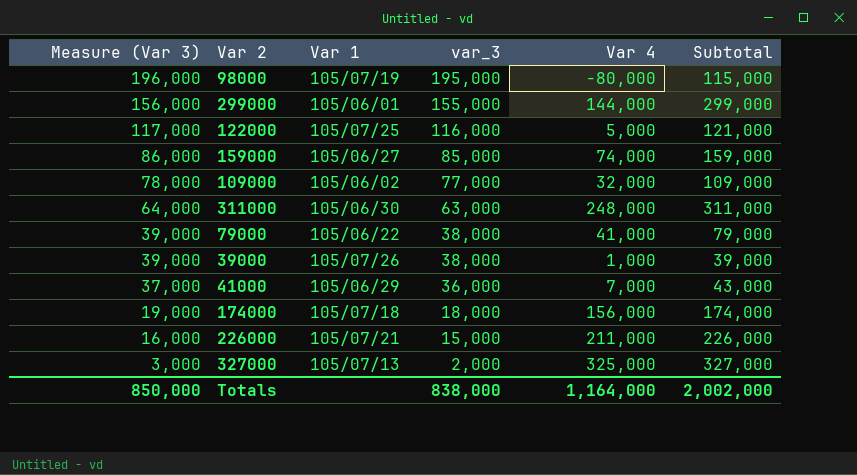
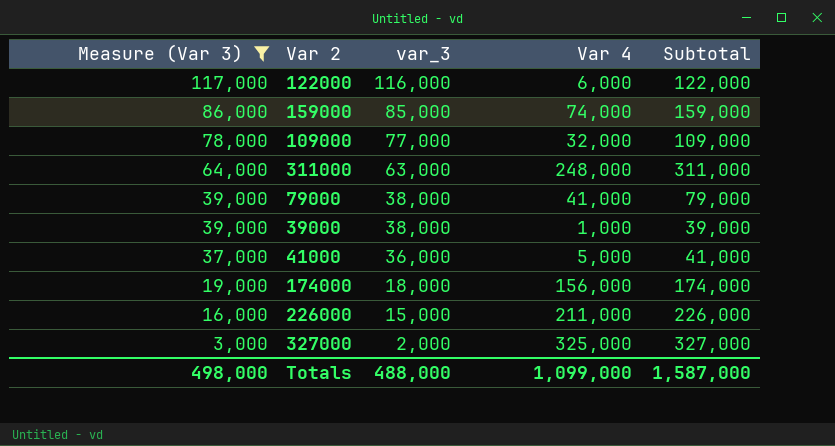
filter: none -> Measure (Var 3) <= 117,000
column Var 1 | position: 3 -> none
122000 | Var 4: 5,000 -> 6,000
122000 | Subtotal: 121,000 -> 122,000
41000 | Var 4: 7,000 -> 5,000
41000 | Subtotal: 43,000 -> 41,000
Totals | Measure (Var 3): 850,000 -> 498,000
Totals | var_3: 838,000 -> 488,000
Totals | Var 4: 1,164,000 -> 1,099,000
Totals | Subtotal: 2,002,000 -> 1,587,000

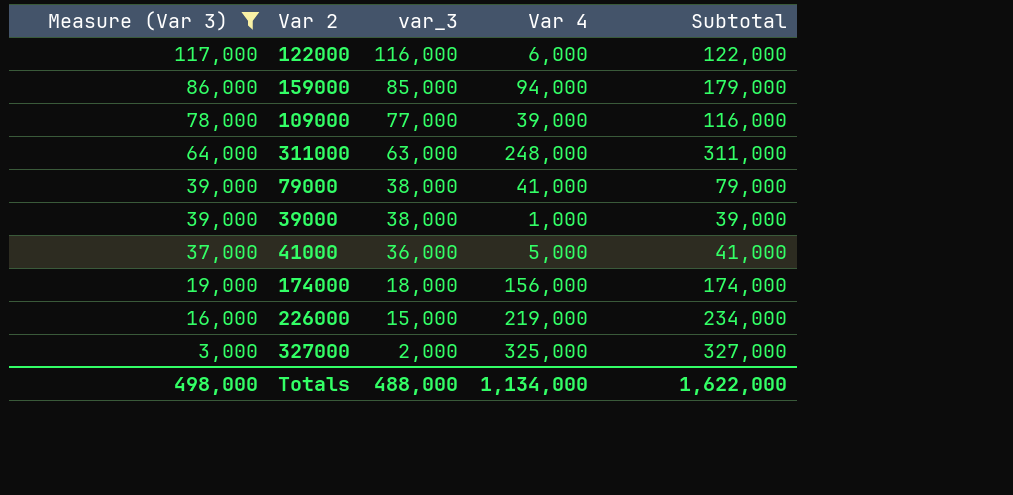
159000 | Var 4: 74,000 -> 94,000
159000 | Subtotal: 159,000 -> 179,000
109000 | Var 4: 32,000 -> 39,000
109000 | Subtotal: 109,000 -> 116,000
226000 | Var 4: 211,000 -> 219,000
226000 | Subtotal: 226,000 -> 234,000
Totals | Var 4: 1,099,000 -> 1,134,000
Totals | Subtotal: 1,587,000 -> 1,622,000

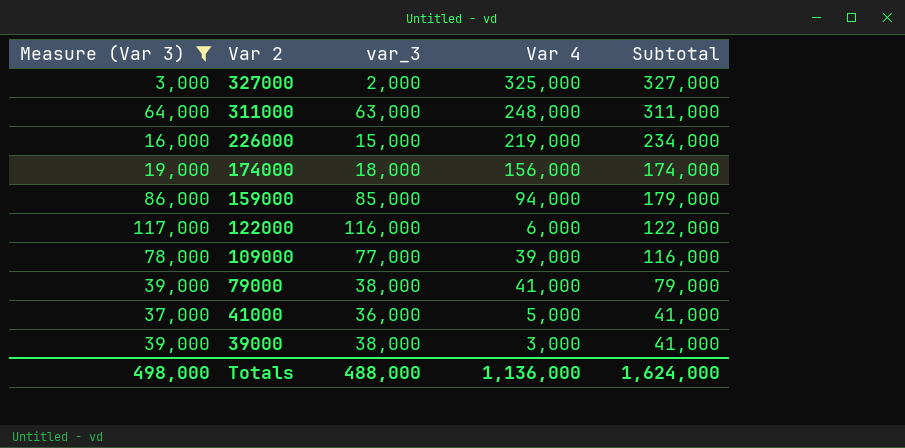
row order: Measure (Var 3) descending -> Var 2 descending
39000 | Var 4: 1,000 -> 3,000
39000 | Subtotal: 39,000 -> 41,000
Totals | Var 4: 1,134,000 -> 1,136,000
Totals | Subtotal: 1,622,000 -> 1,624,000

